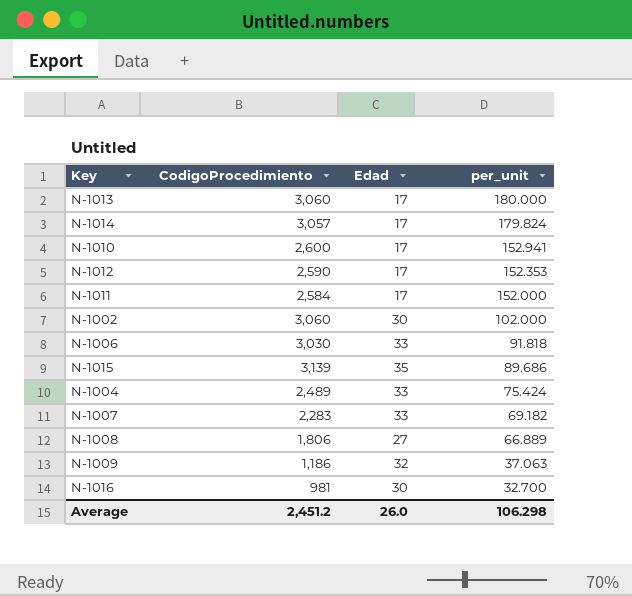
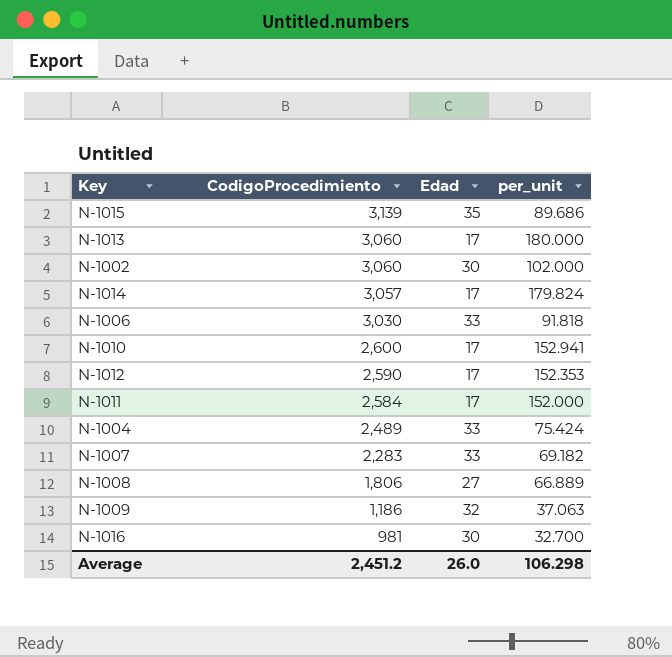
row order: per_unit descending -> CodigoProcedimiento descending

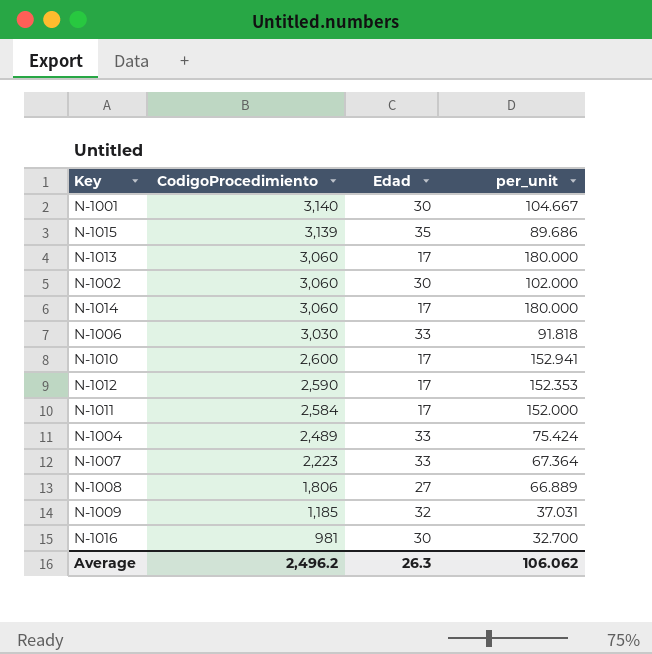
row N-1001: none -> 3,140 | 30 | 104.667
N-1014 | CodigoProcedimiento: 3,057 -> 3,060
N-1014 | per_unit: 179.824 -> 180.000
N-1007 | CodigoProcedimiento: 2,283 -> 2,223
N-1007 | per_unit: 69.182 -> 67.364
N-1009 | CodigoProcedimiento: 1,186 -> 1,185
N-1009 | per_unit: 37.063 -> 37.031
Average | CodigoProcedimiento: 2,451.2 -> 2,496.2
Average | Edad: 26.0 -> 26.3
Average | per_unit: 106.298 -> 106.062

